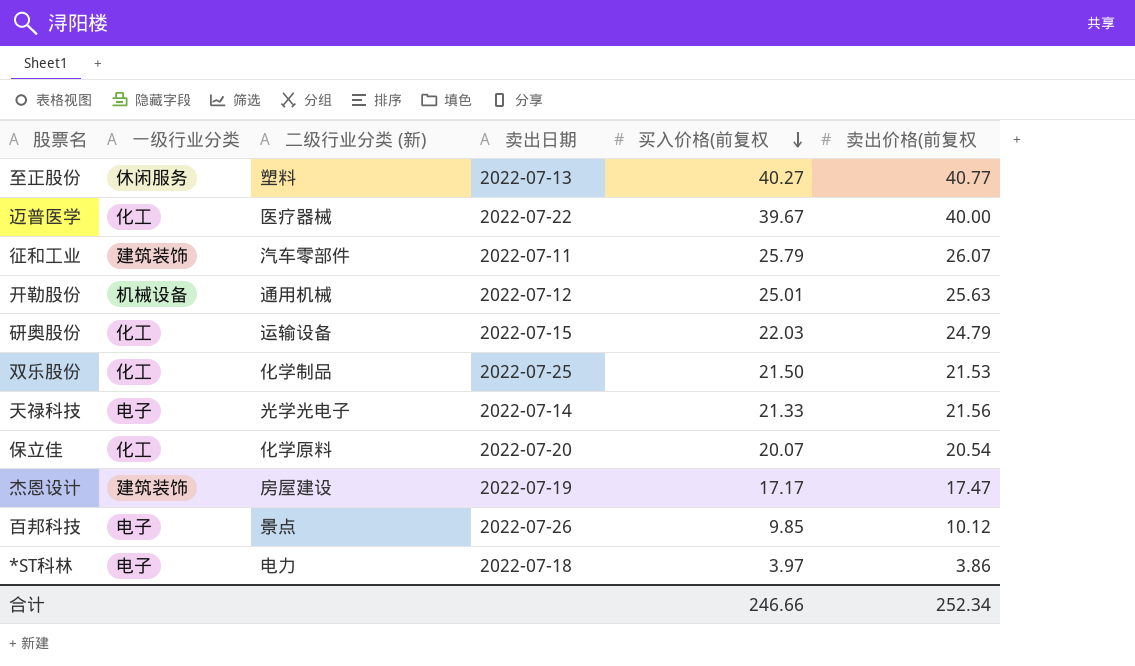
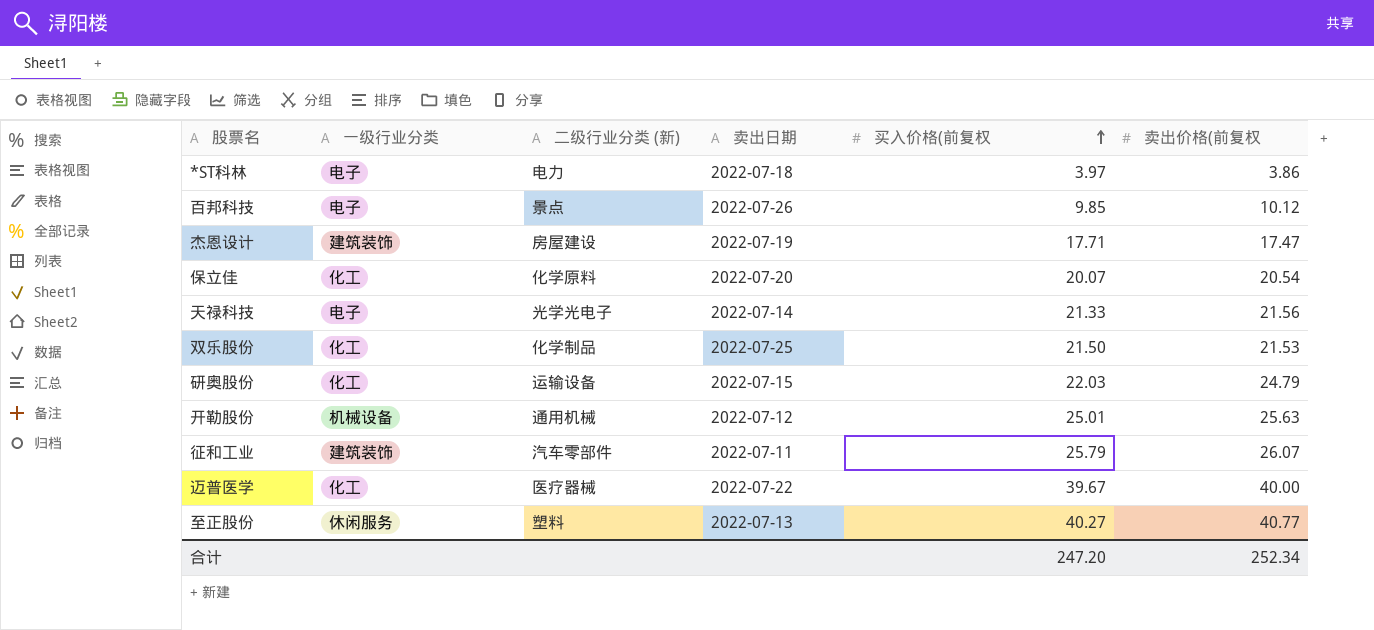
row order: 买入价格(前复权 descending -> 买入价格(前复权 ascending
杰恩设计 | 买入价格(前复权: 17.17 -> 17.71
合计 | 买入价格(前复权: 246.66 -> 247.20

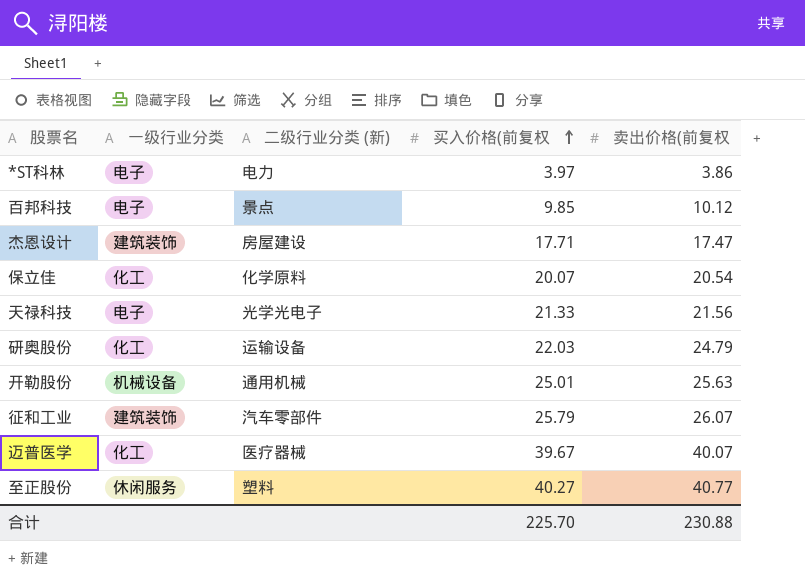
column 卖出日期 | position: 4 -> none
row 双乐股份: 化工 | 化学制品 | 2022-07-25 | 21.50 | 21.53 -> none
迈普医学 | 卖出价格(前复权: 40.00 -> 40.07
合计 | 买入价格(前复权: 247.20 -> 225.70
合计 | 卖出价格(前复权: 252.34 -> 230.88

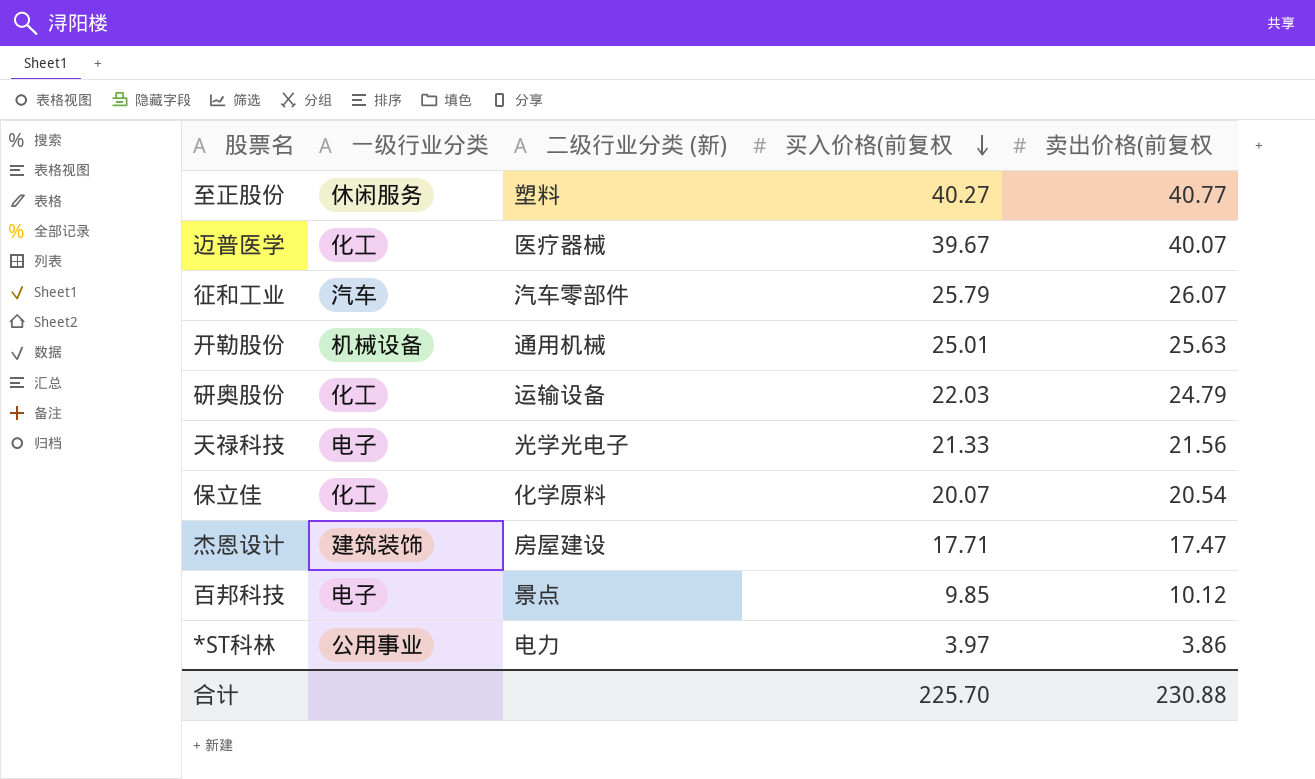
row order: 买入价格(前复权 ascending -> 买入价格(前复权 descending
征和工业 | 一级行业分类: 建筑装饰 -> 汽车
*ST科林 | 一级行业分类: 电子 -> 公用事业

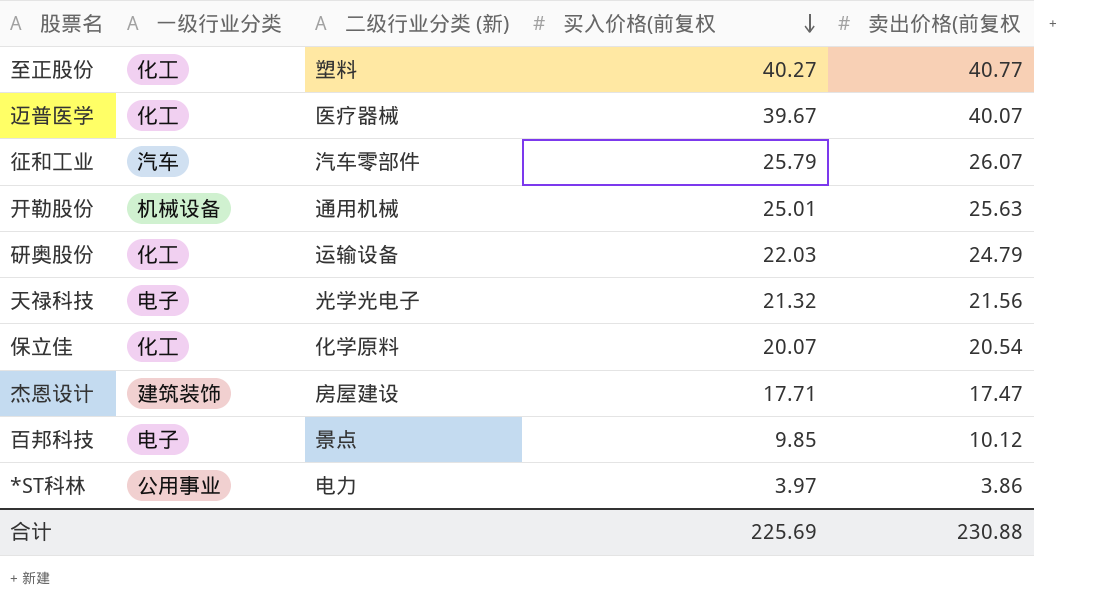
至正股份 | 一级行业分类: 休闲服务 -> 化工
天禄科技 | 买入价格(前复权: 21.33 -> 21.32
合计 | 买入价格(前复权: 225.70 -> 225.69

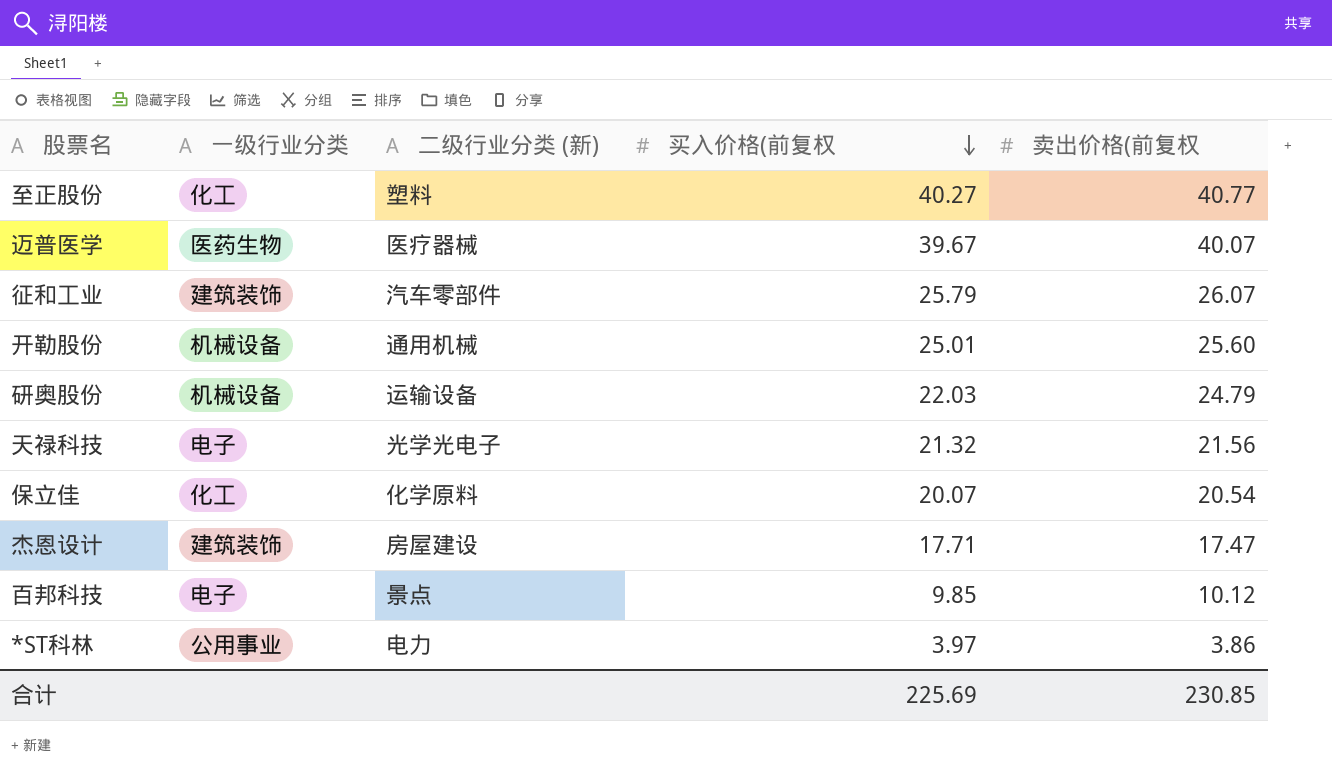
迈普医学 | 一级行业分类: 化工 -> 医药生物
征和工业 | 一级行业分类: 汽车 -> 建筑装饰
开勒股份 | 卖出价格(前复权: 25.63 -> 25.60
研奥股份 | 一级行业分类: 化工 -> 机械设备
合计 | 卖出价格(前复权: 230.88 -> 230.85

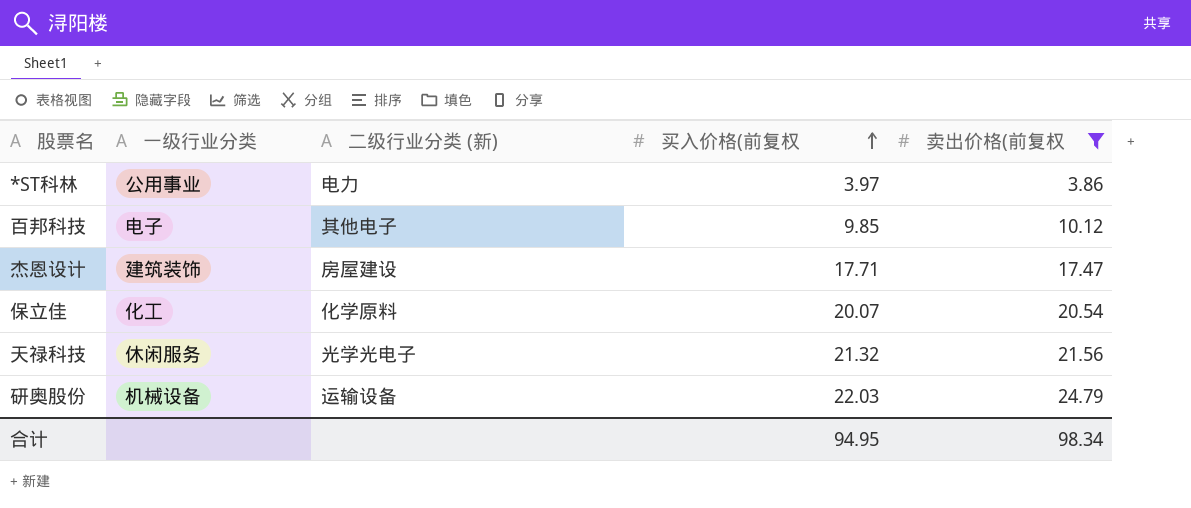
filter: none -> 卖出价格(前复权 <= 24.79
row order: 买入价格(前复权 descending -> 买入价格(前复权 ascending
百邦科技 | 二级行业分类 (新): 景点 -> 其他电子
天禄科技 | 一级行业分类: 电子 -> 休闲服务
合计 | 买入价格(前复权: 225.69 -> 94.95
合计 | 卖出价格(前复权: 230.85 -> 98.34

